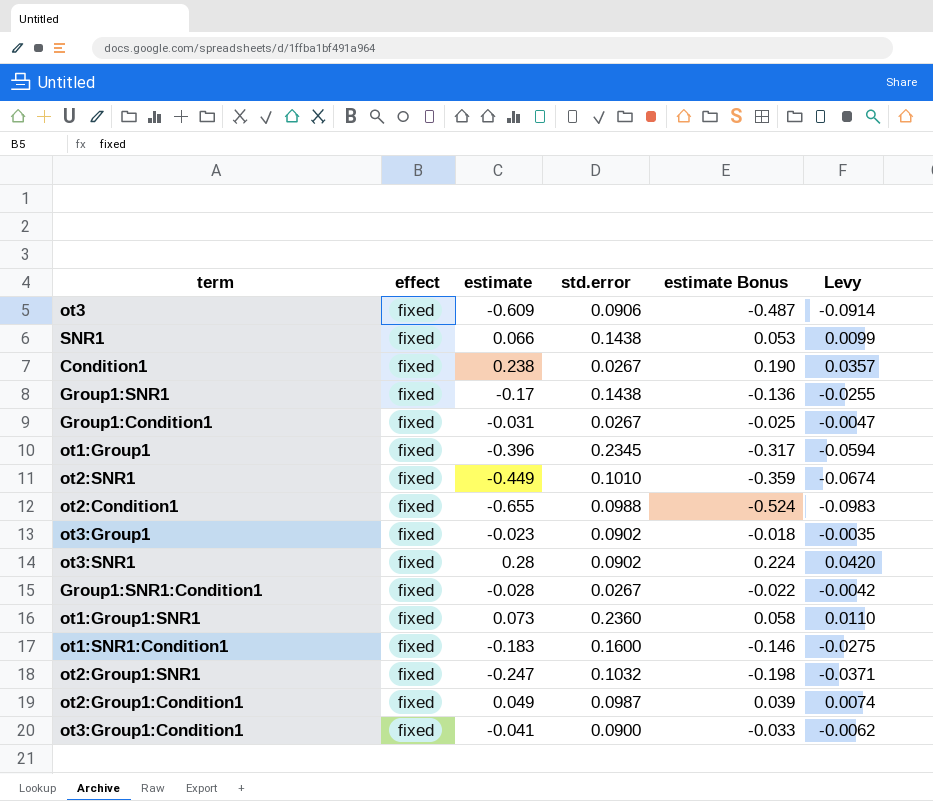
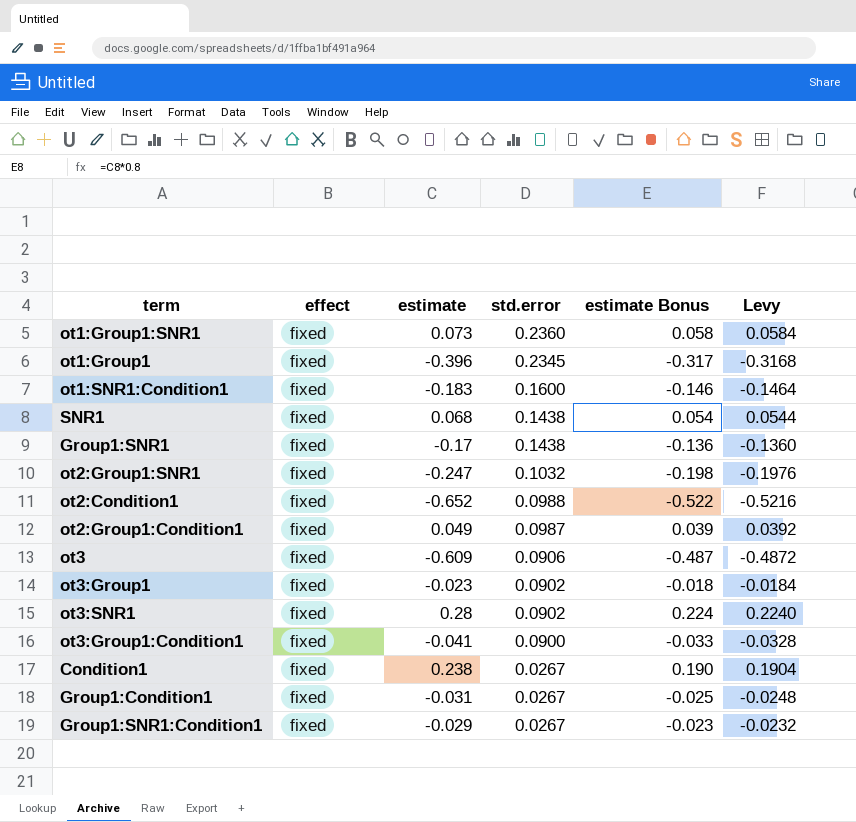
row order: none -> std.error descending
column Levy | formula: [estimate] * 0.15 -> [estimate] * 0.8
row ot2:SNR1: fixed | -0.449 | 0.1010 | -0.359 | -0.0674 -> none
SNR1 | estimate: 0.066 -> 0.068
SNR1 | estimate Bonus: 0.053 -> 0.054
ot2:Condition1 | estimate: -0.655 -> -0.652
ot2:Condition1 | estimate Bonus: -0.524 -> -0.522
Group1:SNR1:Condition1 | estimate: -0.028 -> -0.029
Group1:SNR1:Condition1 | estimate Bonus: -0.022 -> -0.023

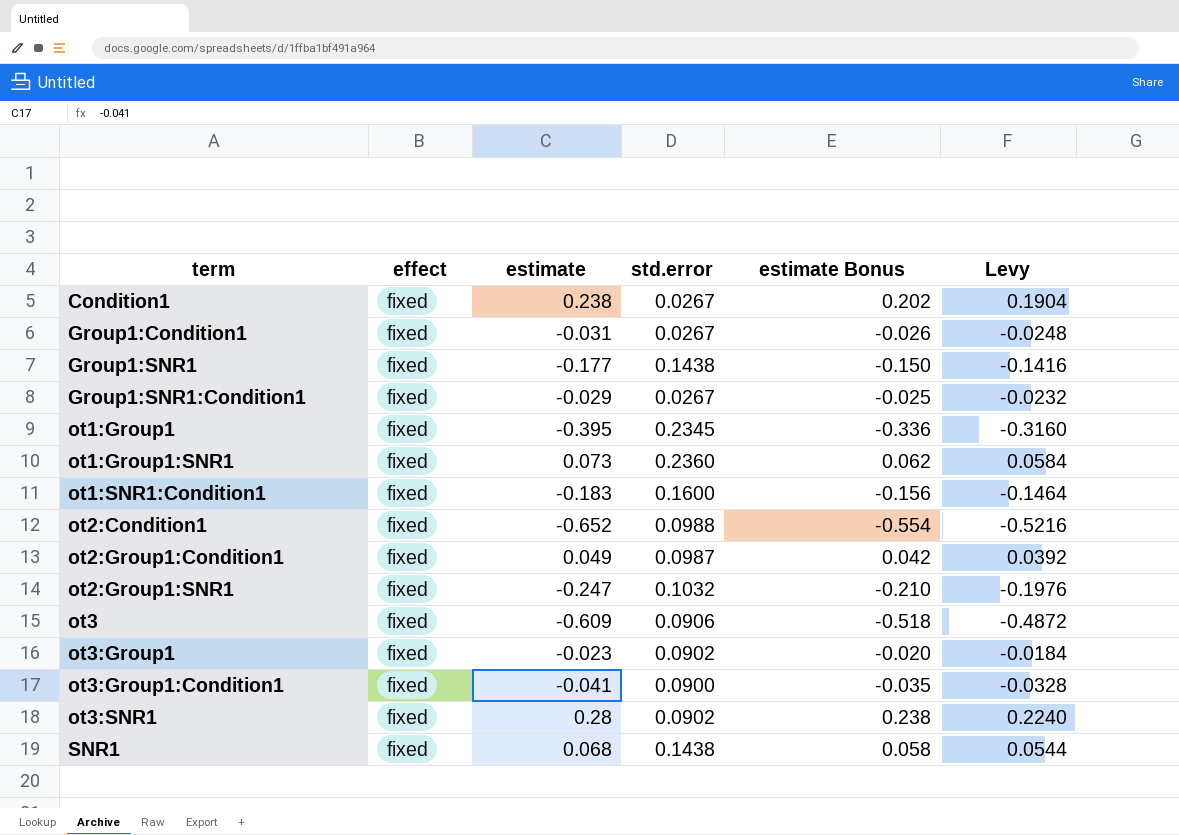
row order: std.error descending -> term ascending
column estimate Bonus | formula: [estimate] * 0.8 -> [estimate] * 0.85
Group1:SNR1 | estimate: -0.17 -> -0.177
Group1:SNR1 | Levy: -0.1360 -> -0.1416
ot1:Group1 | estimate: -0.396 -> -0.395
ot1:Group1 | Levy: -0.3168 -> -0.3160

